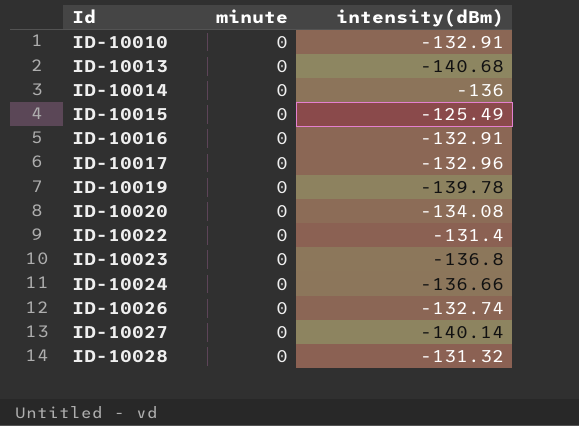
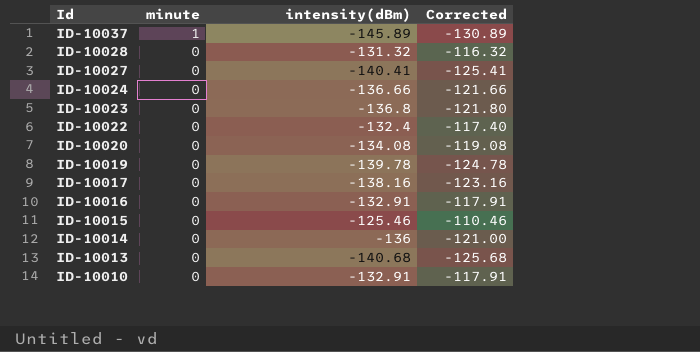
row order: Id ascending -> Id descending
column Corrected | formula: none -> [intensity(dBm)] + 15
row ID-10026: 0 | -132.74 -> none
row ID-10037: none -> 1 | -145.89 | -130.89
ID-10027 | intensity(dBm): -140.14 -> -140.41
ID-10022 | intensity(dBm): -131.4 -> -132.4
ID-10017 | intensity(dBm): -132.96 -> -138.16
ID-10015 | intensity(dBm): -125.49 -> -125.46

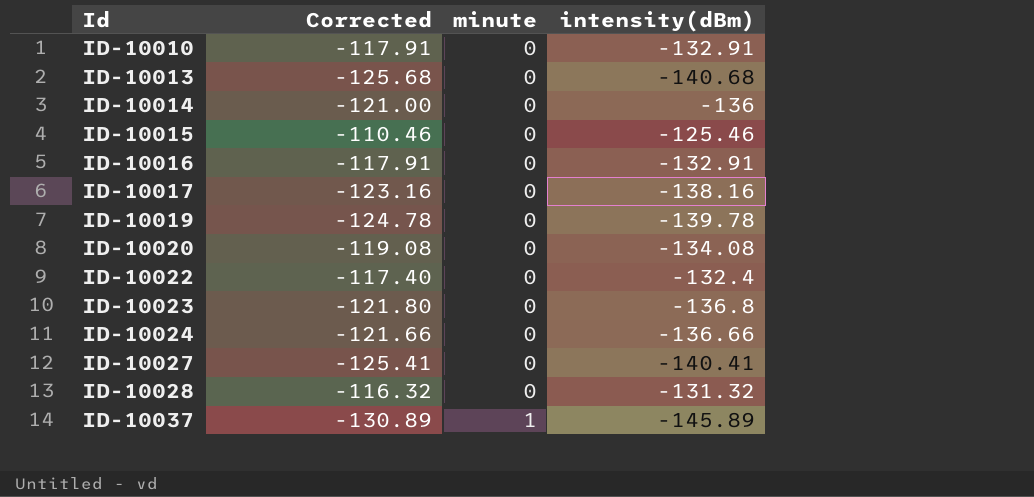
row order: Id descending -> Id ascending
column Corrected | position: 4 -> 2

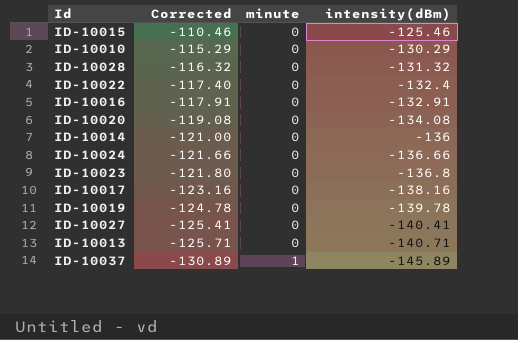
row order: Id ascending -> Corrected descending
ID-10010 | Corrected: -117.91 -> -115.29
ID-10010 | intensity(dBm): -132.91 -> -130.29
ID-10013 | Corrected: -125.68 -> -125.71
ID-10013 | intensity(dBm): -140.68 -> -140.71

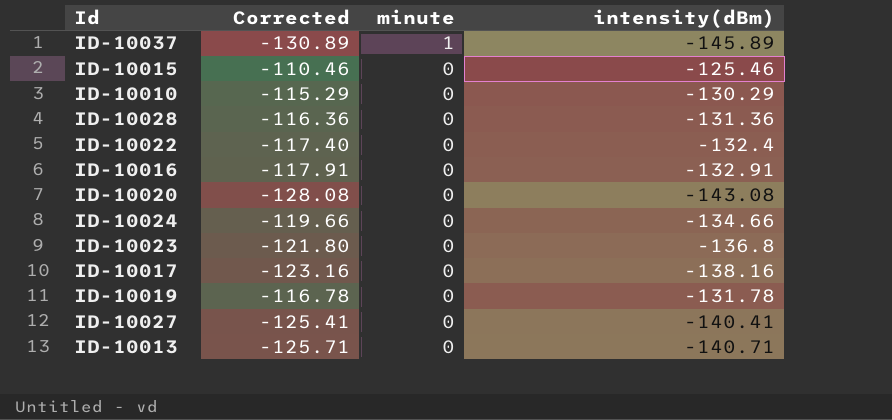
row order: Corrected descending -> minute descending
row ID-10014: -121.00 | 0 | -136 -> none
ID-10028 | Corrected: -116.32 -> -116.36
ID-10028 | intensity(dBm): -131.32 -> -131.36
ID-10020 | Corrected: -119.08 -> -128.08
ID-10020 | intensity(dBm): -134.08 -> -143.08
ID-10024 | Corrected: -121.66 -> -119.66
ID-10024 | intensity(dBm): -136.66 -> -134.66
ID-10019 | Corrected: -124.78 -> -116.78
ID-10019 | intensity(dBm): -139.78 -> -131.78

